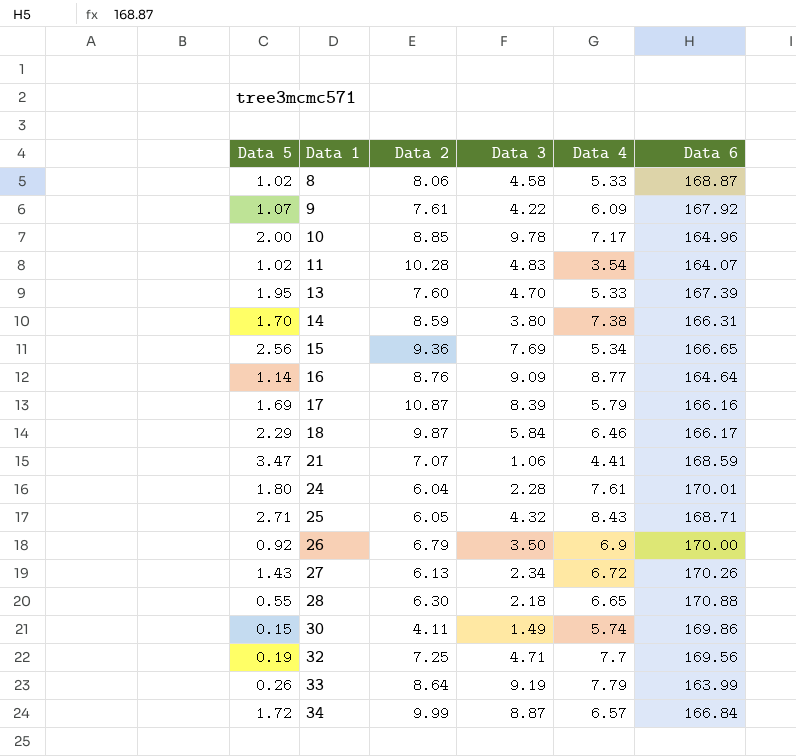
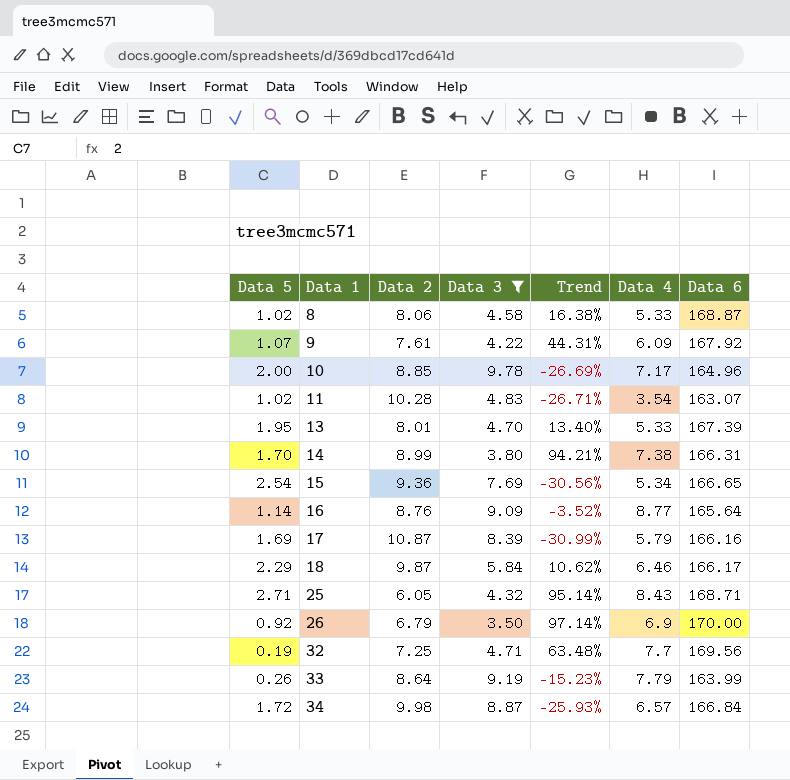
filter: none -> Data 3 >= 3.50
column Trend | formula: none -> ([Data 4] - [Data 3]) / [Data 3]
11 | Data 6: 164.07 -> 163.07
13 | Data 2: 7.60 -> 8.01
14 | Data 2: 8.59 -> 8.99
15 | Data 5: 2.56 -> 2.54
16 | Data 6: 164.64 -> 165.64
34 | Data 2: 9.99 -> 9.98

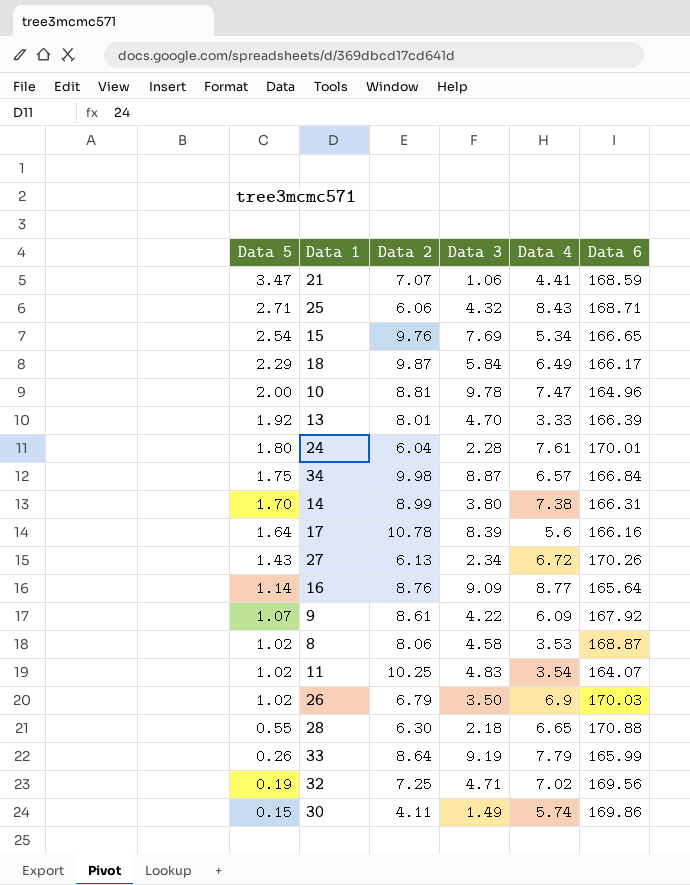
filter: Data 3 >= 3.50 -> none
row order: Data 1 ascending -> Data 5 descending
column Trend | formula: ([Data 4] - [Data 3]) / [Data 3] -> none
25 | Data 2: 6.05 -> 6.06
15 | Data 2: 9.36 -> 9.76
18 | Data 4: 6.46 -> 6.49
10 | Data 2: 8.85 -> 8.81
10 | Data 4: 7.17 -> 7.47
13 | Data 5: 1.95 -> 1.92
13 | Data 4: 5.33 -> 3.33
13 | Data 6: 167.39 -> 166.39
34 | Data 5: 1.72 -> 1.75
17 | Data 5: 1.69 -> 1.64
17 | Data 2: 10.87 -> 10.78
17 | Data 4: 5.79 -> 5.6
9 | Data 2: 7.61 -> 8.61
8 | Data 4: 5.33 -> 3.53
11 | Data 2: 10.28 -> 10.25
11 | Data 6: 163.07 -> 164.07
26 | Data 5: 0.92 -> 1.02
26 | Data 6: 170.00 -> 170.03
33 | Data 6: 163.99 -> 165.99
32 | Data 4: 7.7 -> 7.02

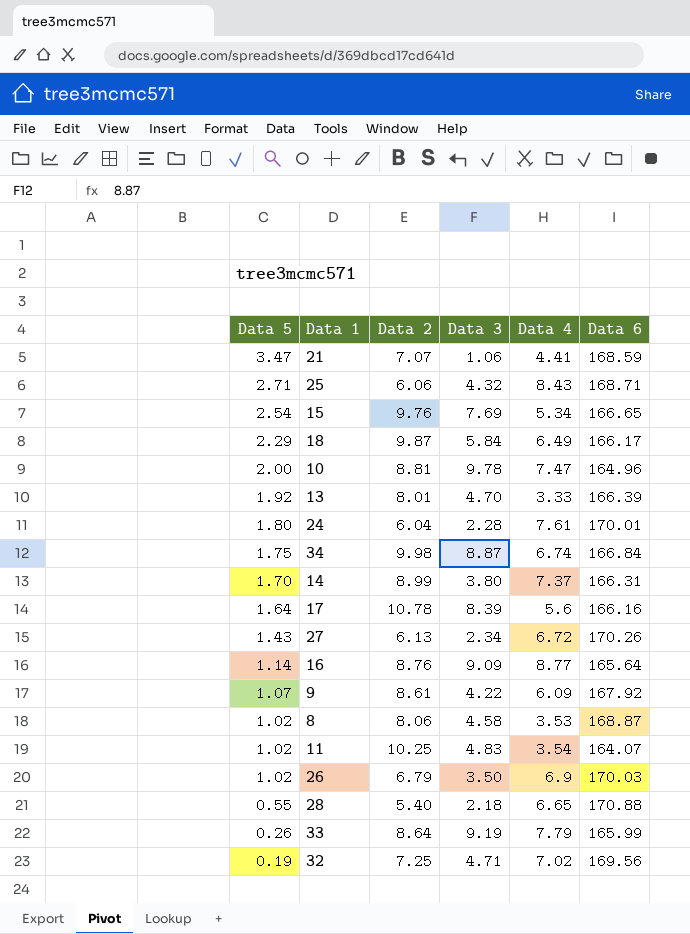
row 30: 0.15 | 4.11 | 1.49 | 5.74 | 169.86 -> none
34 | Data 4: 6.57 -> 6.74
14 | Data 4: 7.38 -> 7.37
28 | Data 2: 6.30 -> 5.40

